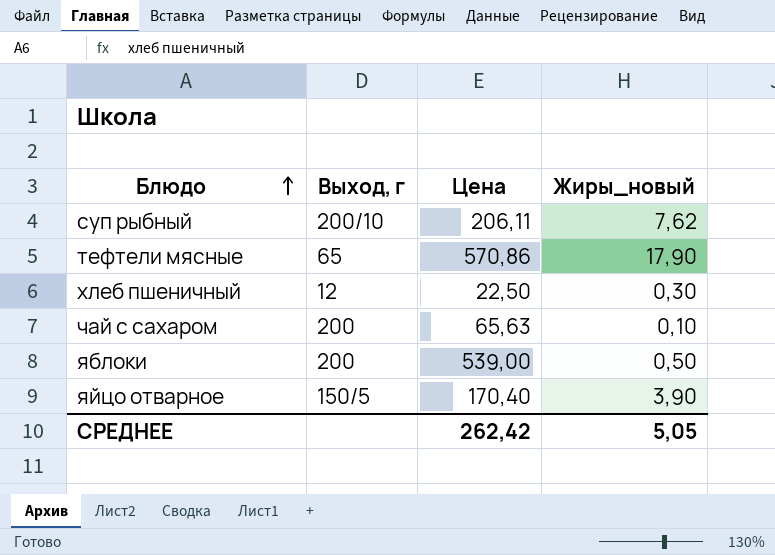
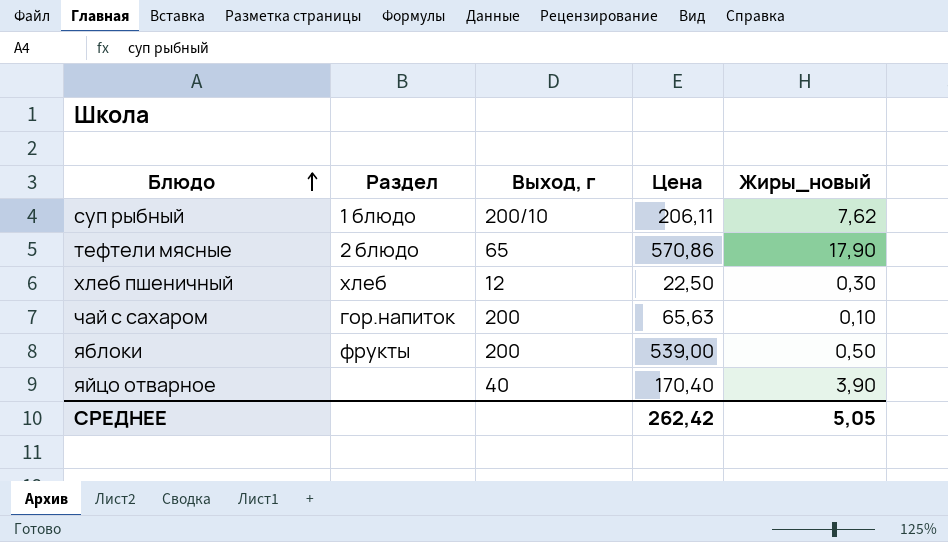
column Раздел | position: none -> 2
яйцо отварное | Выход, г: 150/5 -> 40

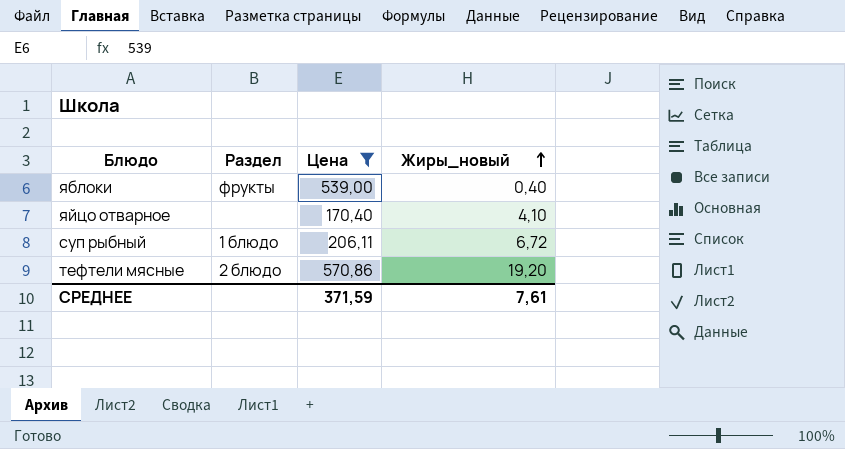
filter: none -> Цена >= 170,40
row order: Блюдо ascending -> Жиры_новый ascending
column Выход, г | position: 3 -> none
яблоки | Жиры_новый: 0,50 -> 0,40
яйцо отварное | Жиры_новый: 3,90 -> 4,10
суп рыбный | Жиры_новый: 7,62 -> 6,72
тефтели мясные | Жиры_новый: 17,90 -> 19,20
СРЕДНЕЕ | Цена: 262,42 -> 371,59
СРЕДНЕЕ | Жиры_новый: 5,05 -> 7,61

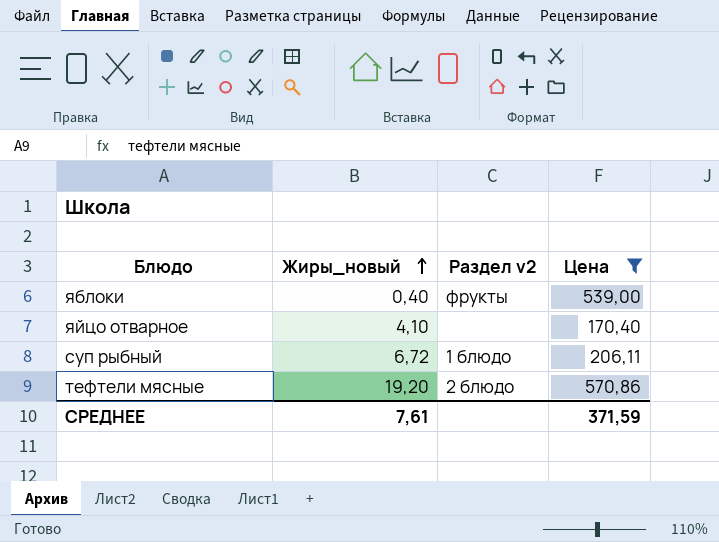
column Жиры_новый | position: 4 -> 2
column name: Раздел -> Раздел v2

